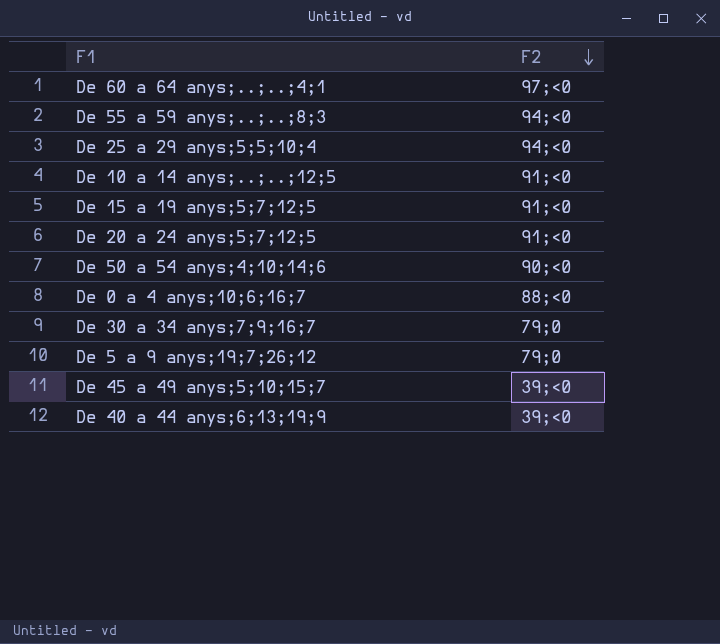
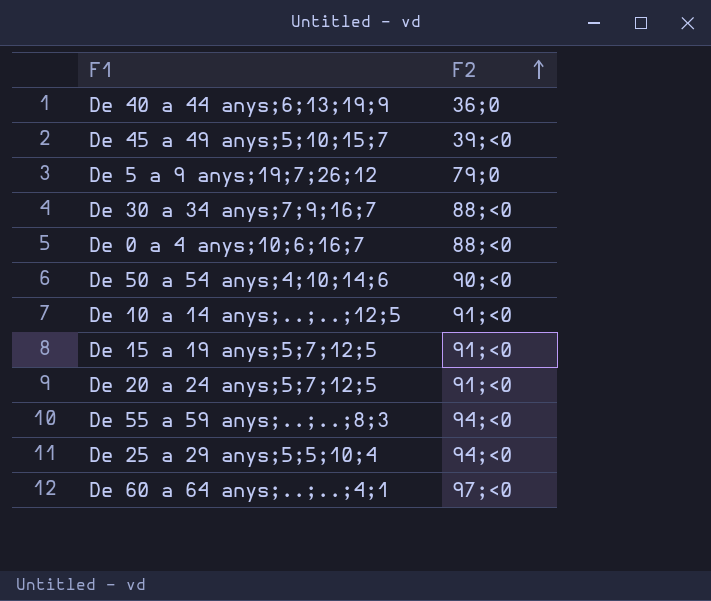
row order: F2 descending -> F2 ascending
De 40 a 44 anys;6;13;19;9 | F2: 39;<0 -> 36;0
De 30 a 34 anys;7;9;16;7 | F2: 79;0 -> 88;<0

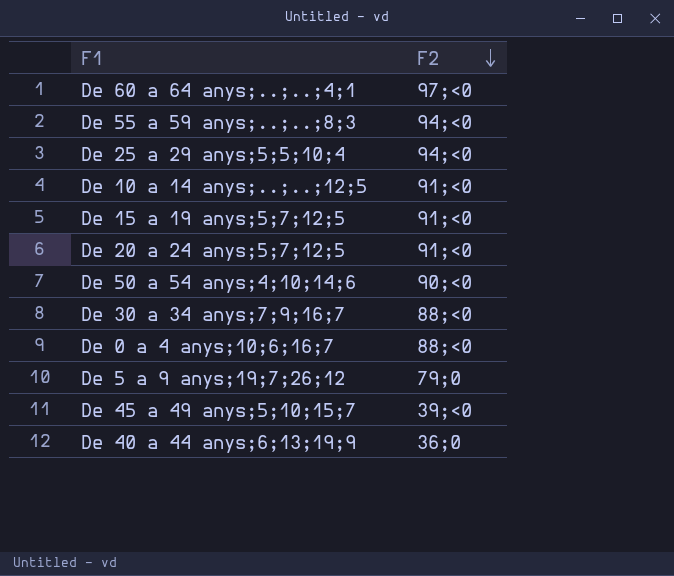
row order: F2 ascending -> F2 descending

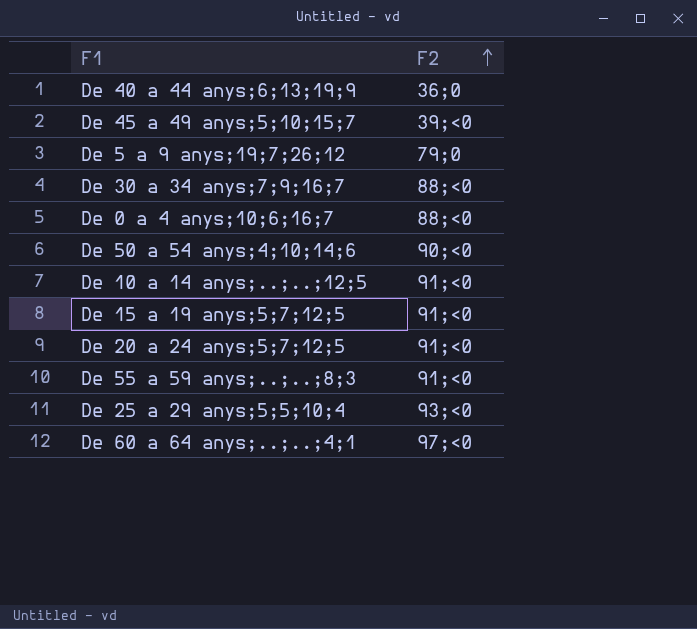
row order: F2 descending -> F2 ascending
De 55 a 59 anys;..;..;8;3 | F2: 94;<0 -> 91;<0
De 25 a 29 anys;5;5;10;4 | F2: 94;<0 -> 93;<0

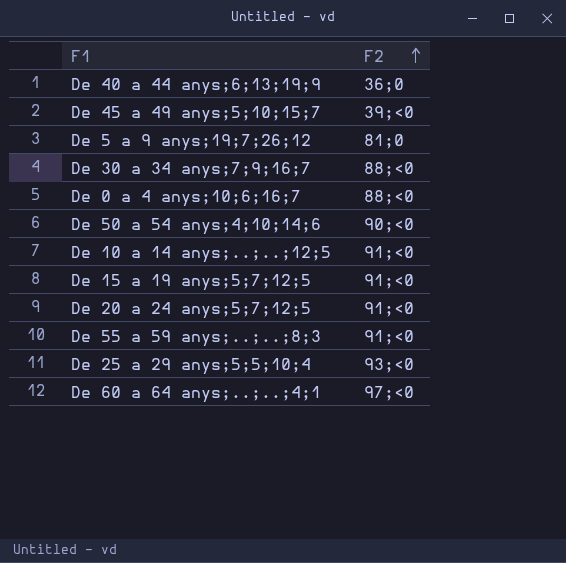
De 5 a 9 anys;19;7;26;12 | F2: 79;0 -> 81;0

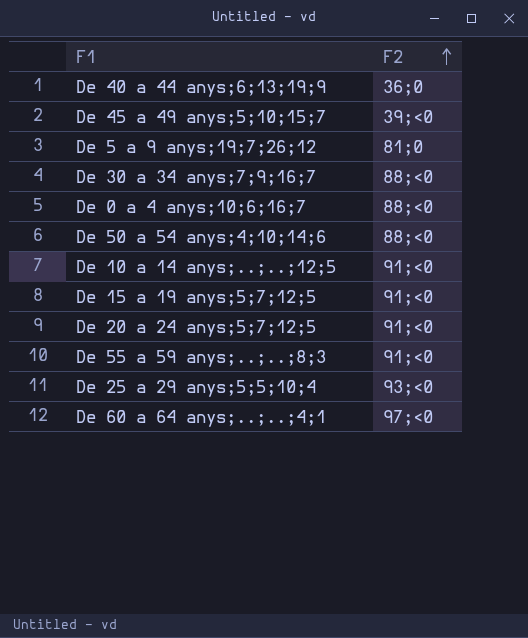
De 50 a 54 anys;4;10;14;6 | F2: 90;<0 -> 88;<0

